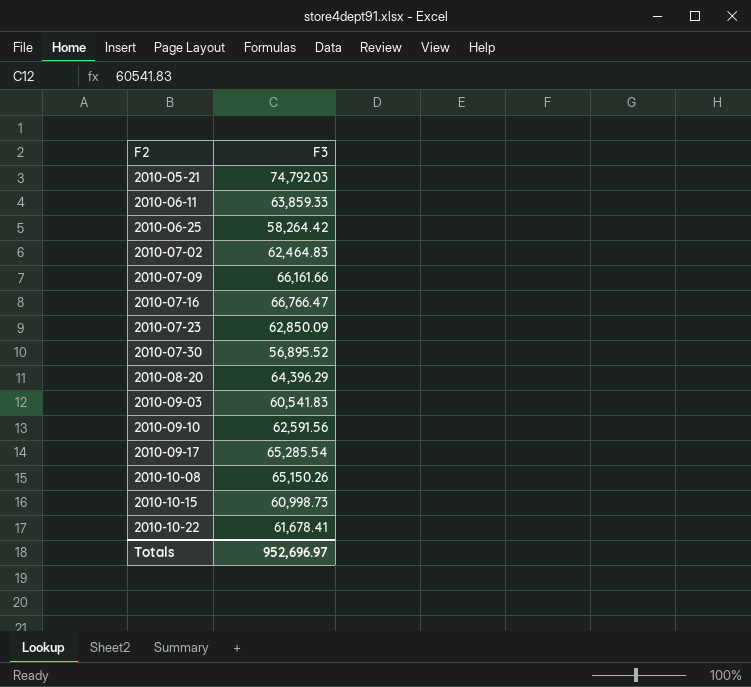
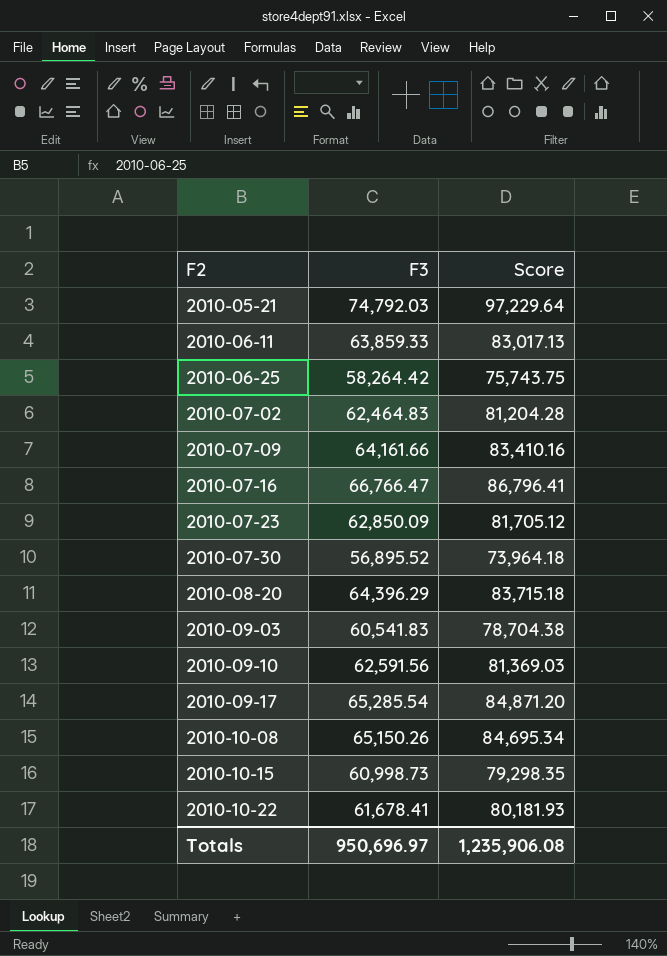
column Score | formula: none -> [F3] * 1.3
2010-07-09 | F3: 66,161.66 -> 64,161.66
Totals | F3: 952,696.97 -> 950,696.97

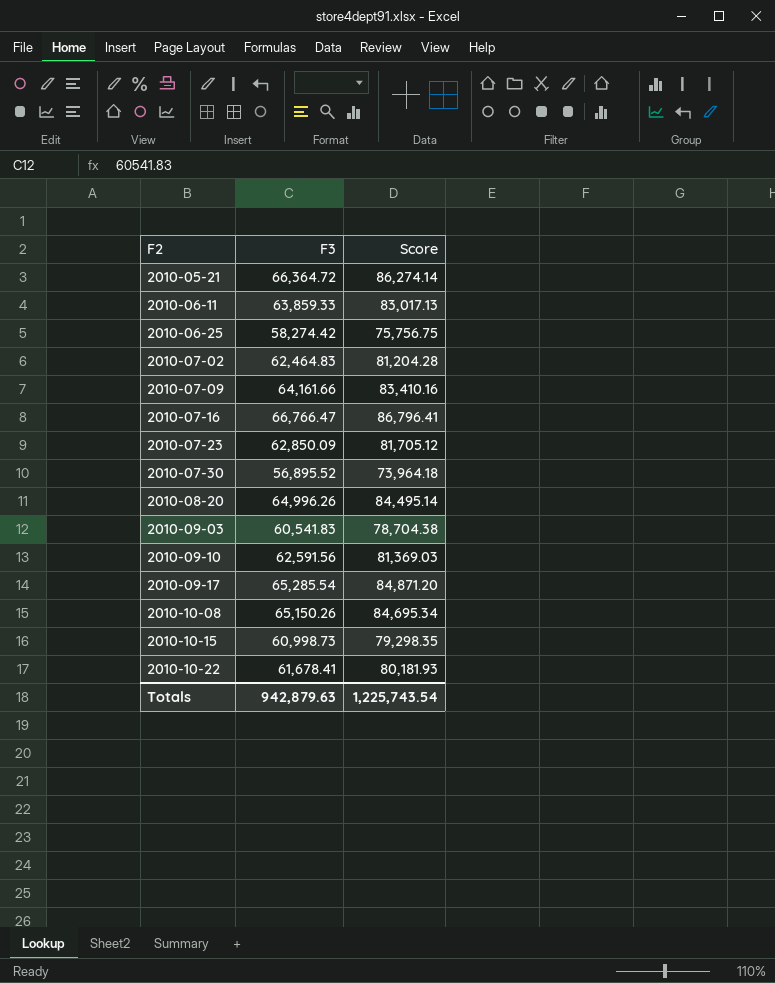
2010-05-21 | F3: 74,792.03 -> 66,364.72
2010-05-21 | Score: 97,229.64 -> 86,274.14
2010-06-25 | F3: 58,264.42 -> 58,274.42
2010-06-25 | Score: 75,743.75 -> 75,756.75
2010-08-20 | F3: 64,396.29 -> 64,996.26
2010-08-20 | Score: 83,715.18 -> 84,495.14
Totals | F3: 950,696.97 -> 942,879.63
Totals | Score: 1,235,906.08 -> 1,225,743.54

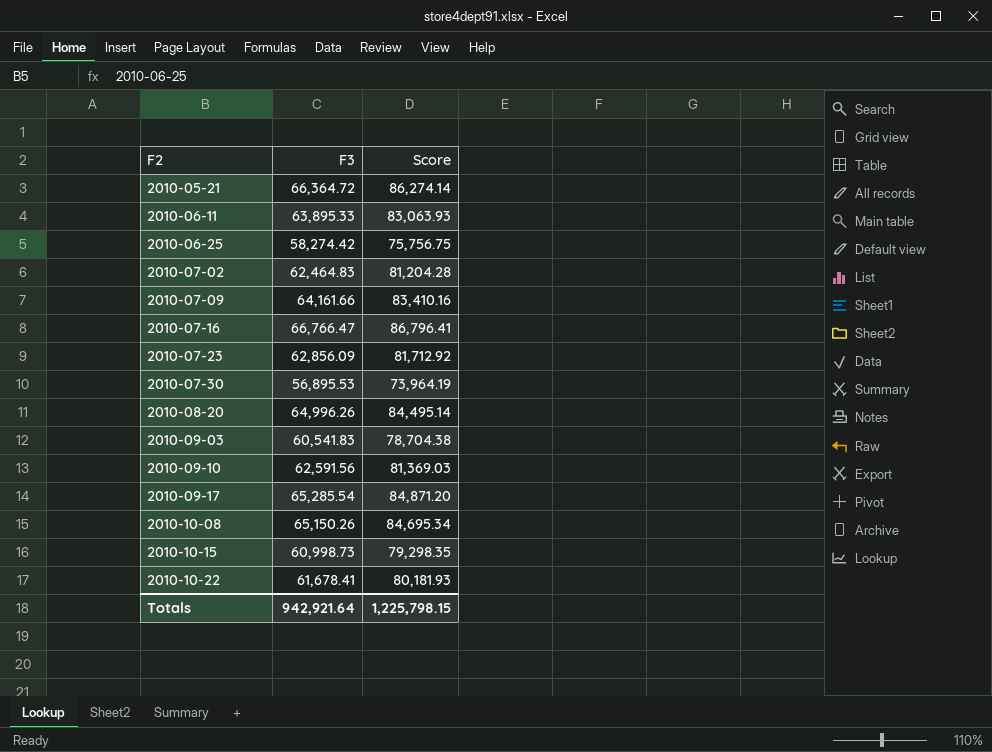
2010-06-11 | F3: 63,859.33 -> 63,895.33
2010-06-11 | Score: 83,017.13 -> 83,063.93
2010-07-23 | F3: 62,850.09 -> 62,856.09
2010-07-23 | Score: 81,705.12 -> 81,712.92
2010-07-30 | F3: 56,895.52 -> 56,895.53
2010-07-30 | Score: 73,964.18 -> 73,964.19
Totals | F3: 942,879.63 -> 942,921.64
Totals | Score: 1,225,743.54 -> 1,225,798.15

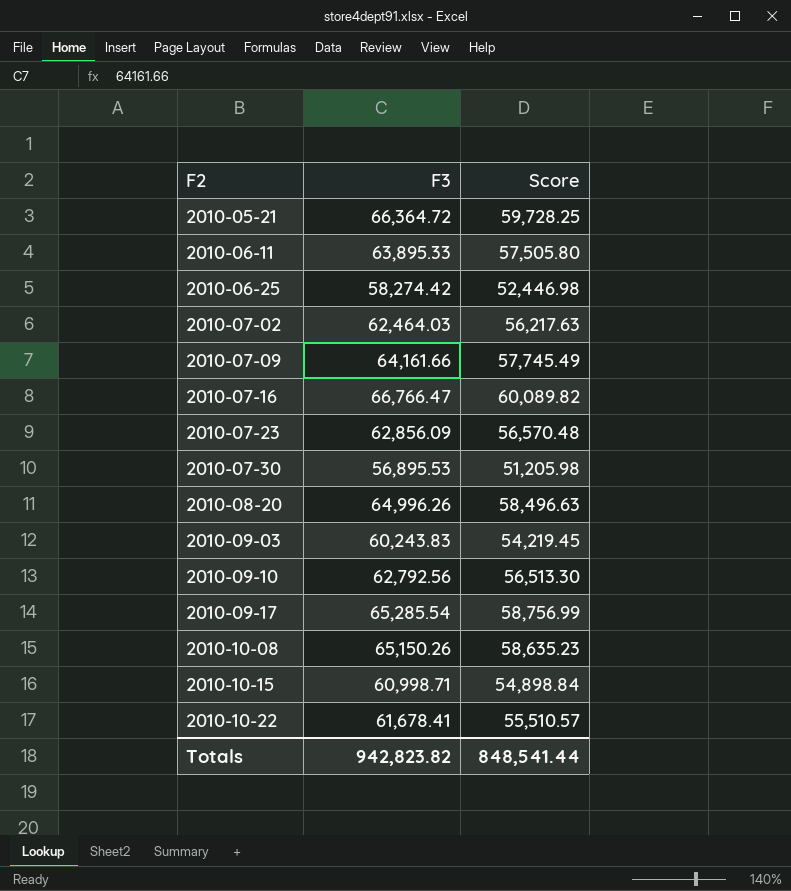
column Score | formula: [F3] * 1.3 -> [F3] * 0.9
2010-07-02 | F3: 62,464.83 -> 62,464.03
2010-09-03 | F3: 60,541.83 -> 60,243.83
2010-09-10 | F3: 62,591.56 -> 62,792.56
2010-10-15 | F3: 60,998.73 -> 60,998.71
Totals | F3: 942,921.64 -> 942,823.82
Totals | Score: 1,225,798.15 -> 848,541.44

